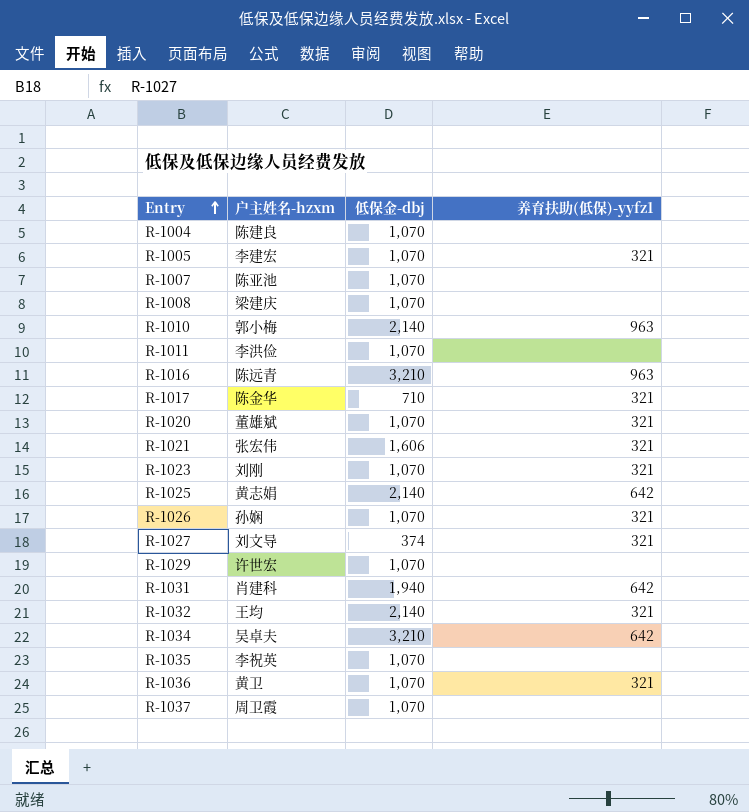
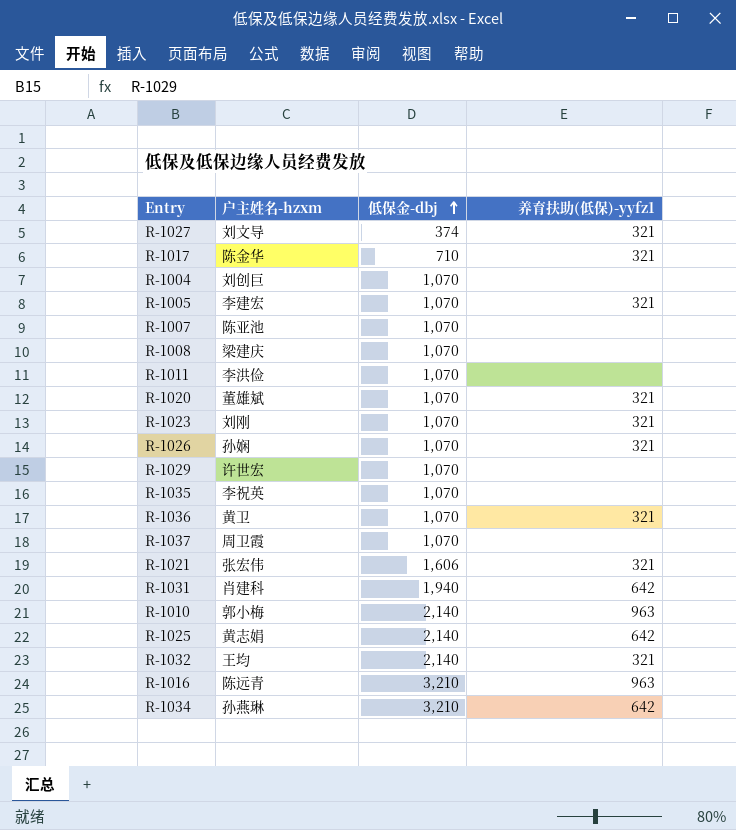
row order: Entry ascending -> 低保金-dbj ascending
R-1004 | 户主姓名-hzxm: 陈建良 -> 刘创巨
R-1034 | 户主姓名-hzxm: 吴卓夫 -> 孙燕琳

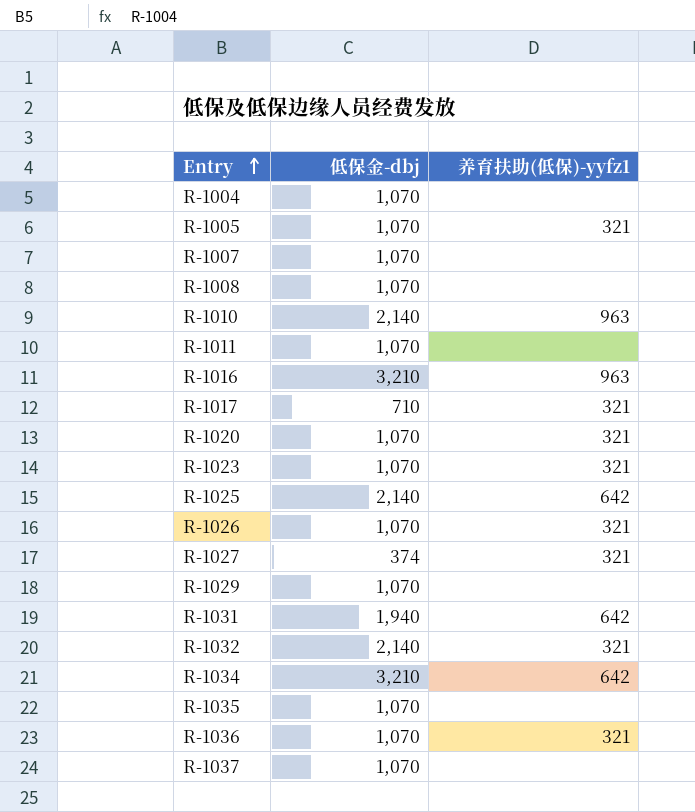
row order: 低保金-dbj ascending -> Entry ascending
column 户主姓名-hzxm | position: 2 -> none
row R-1021: 张宏伟 | 1,606 | 321 -> none

